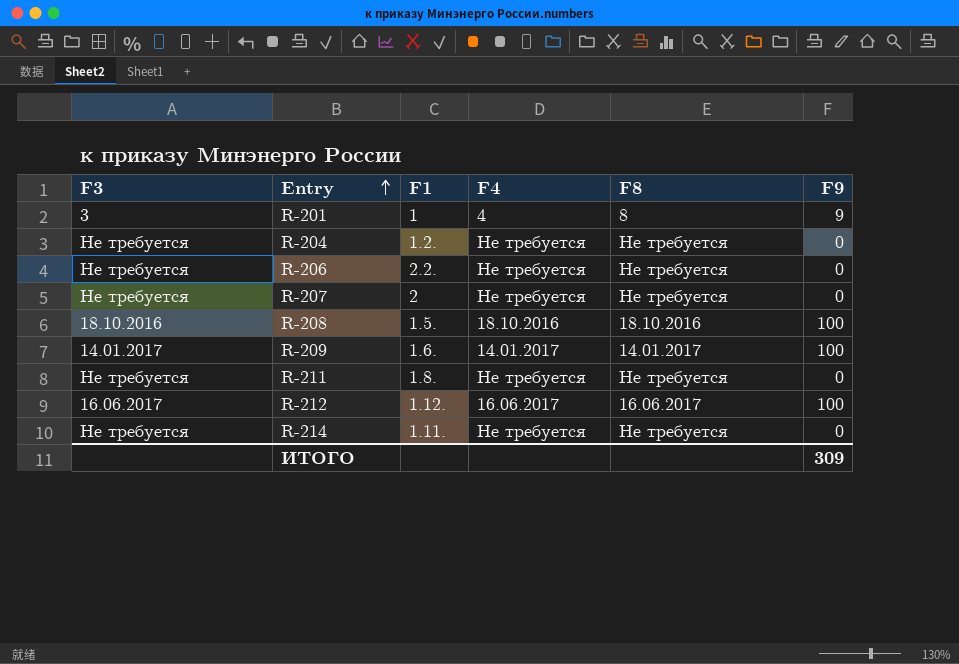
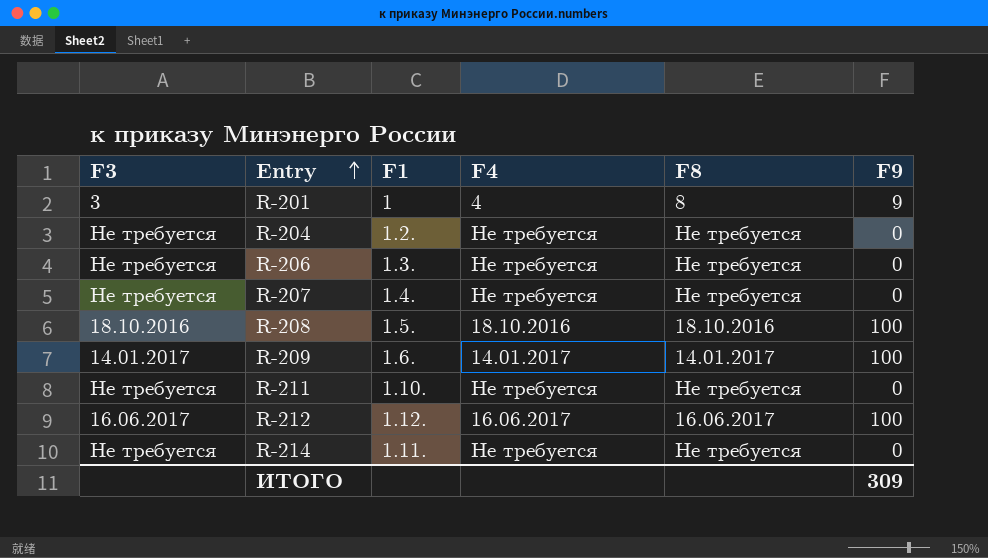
R-206 | F1: 2.2. -> 1.3.
R-207 | F1: 2 -> 1.4.
R-211 | F1: 1.8. -> 1.10.

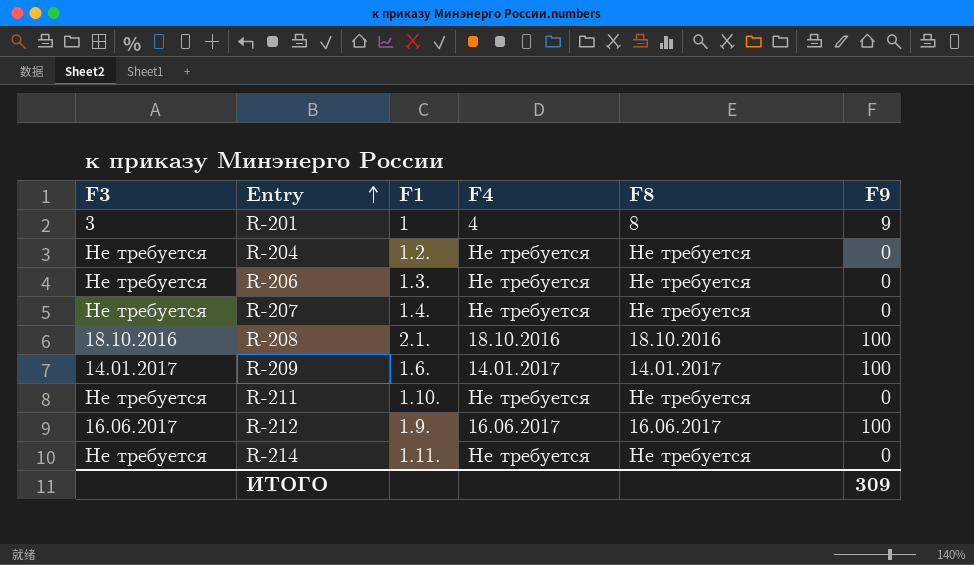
R-208 | F1: 1.5. -> 2.1.
R-212 | F1: 1.12. -> 1.9.

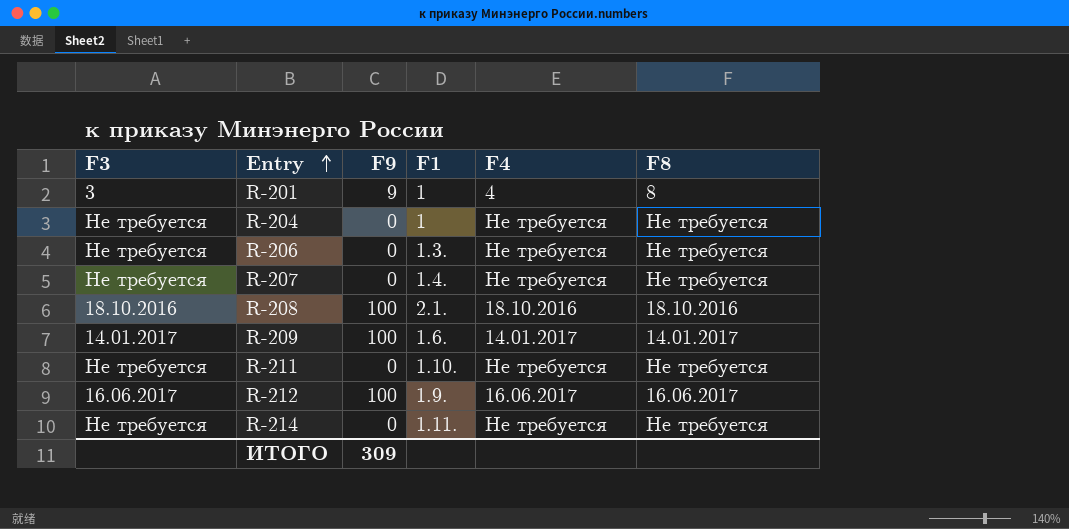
column F9 | position: 6 -> 3
R-204 | F1: 1.2. -> 1

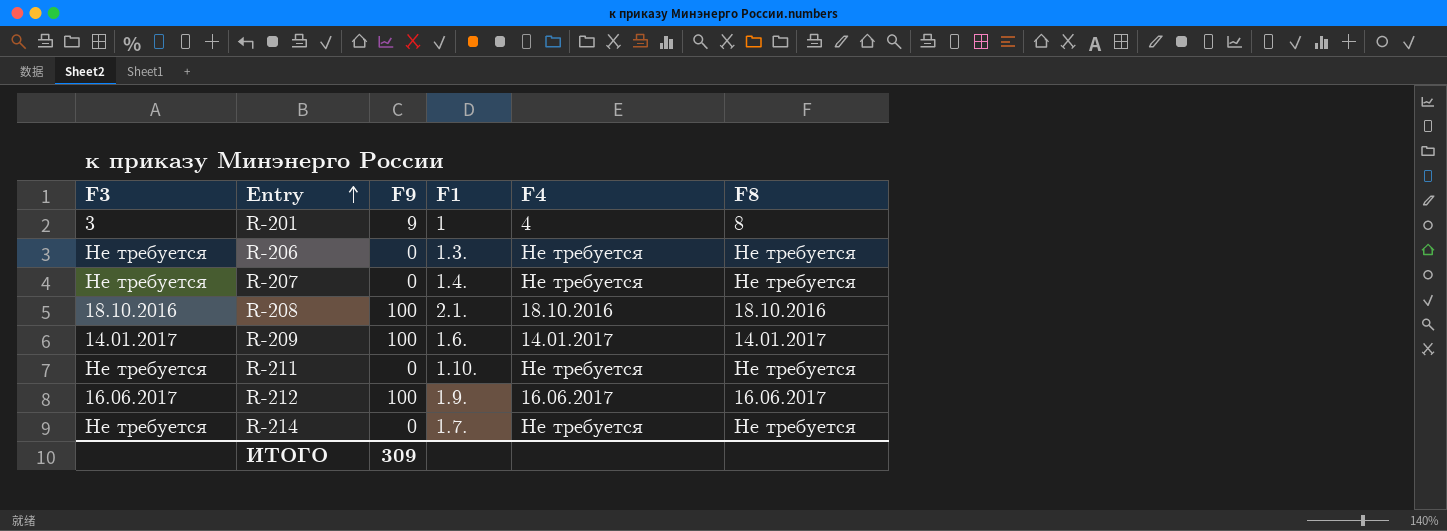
row R-204: Не требуется | 0 | 1 | Не требуется | Не требуется -> none
R-214 | F1: 1.11. -> 1.7.

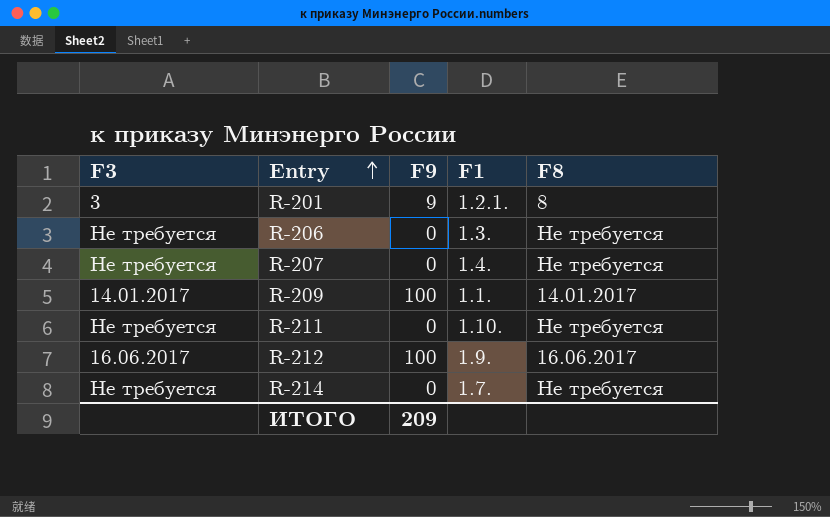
column F4 | position: 5 -> none
row R-208: 18.10.2016 | 100 | 2.1. | 18.10.2016 | 18.10.2016 -> none
R-201 | F1: 1 -> 1.2.1.
R-209 | F1: 1.6. -> 1.1.
ИТОГО | F9: 309 -> 209

